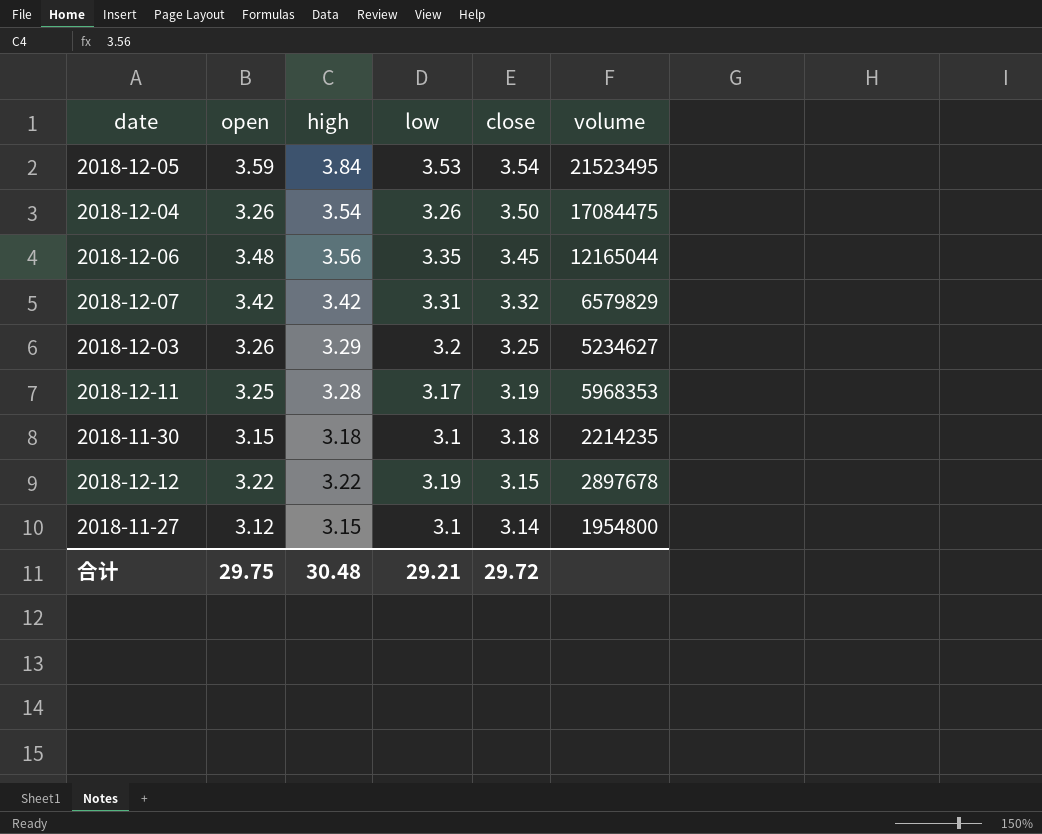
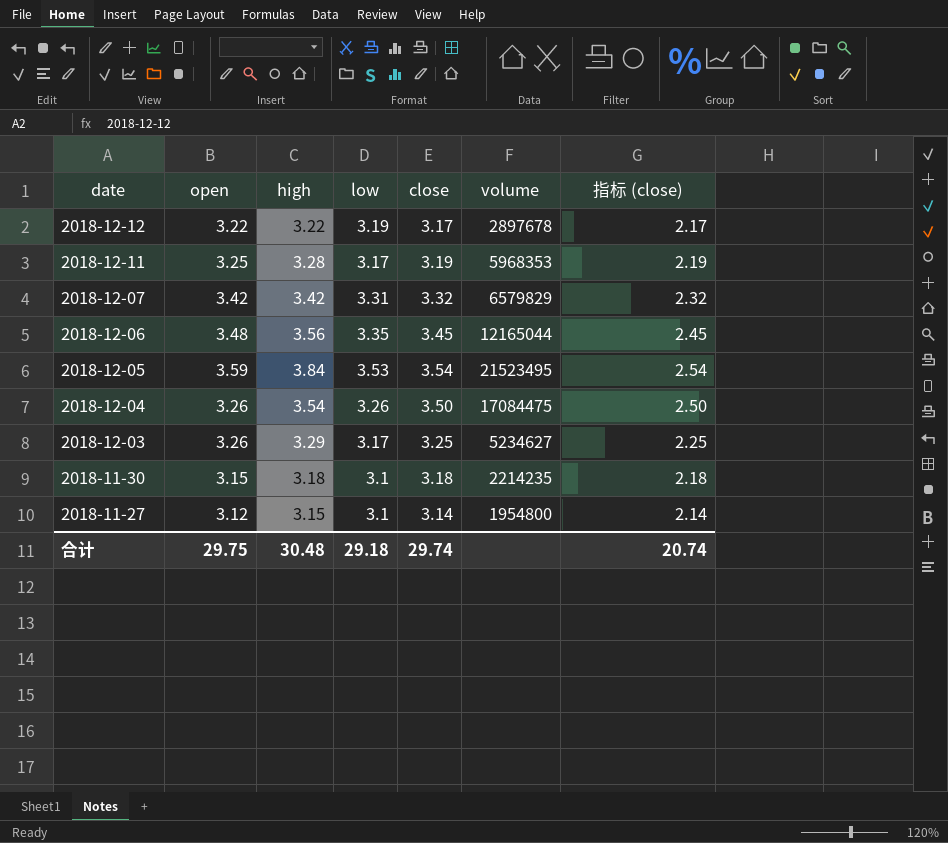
row order: close descending -> date descending
column 指标 (close) | formula: none -> [close] - 1
2018-12-12 | close: 3.15 -> 3.17
2018-12-03 | low: 3.2 -> 3.17
合计 | low: 29.21 -> 29.18
合计 | close: 29.72 -> 29.74

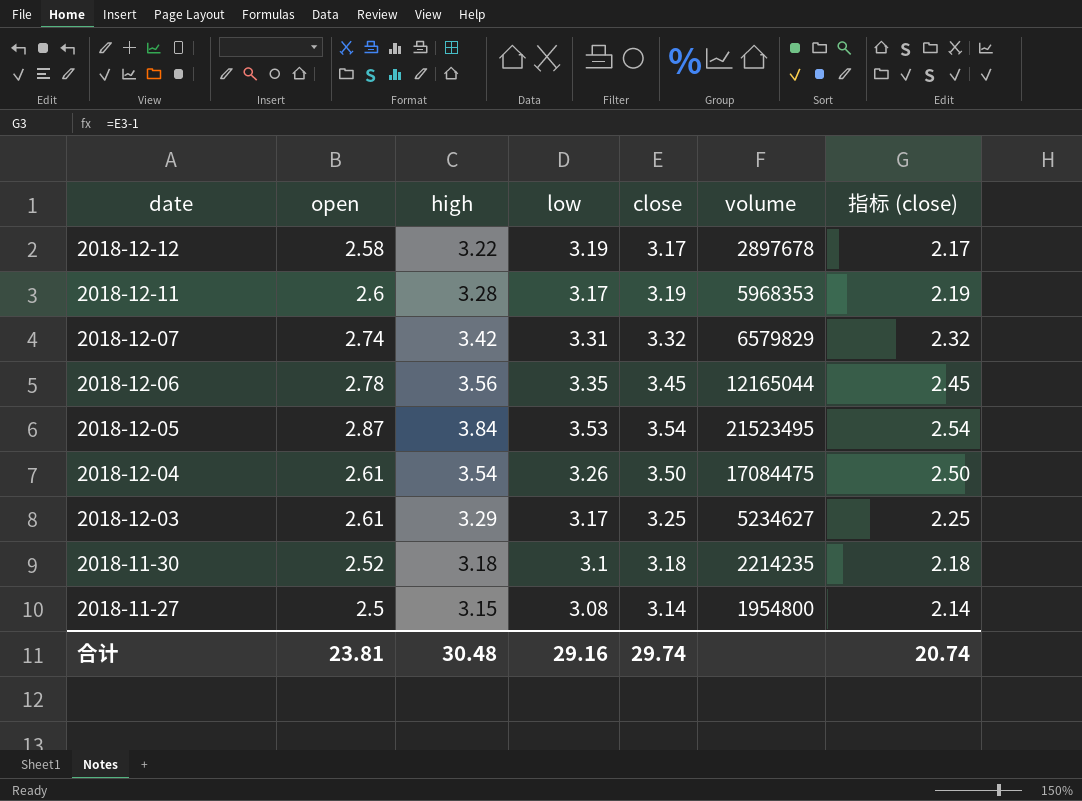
2018-12-12 | open: 3.22 -> 2.58
2018-12-11 | open: 3.25 -> 2.6
2018-12-07 | open: 3.42 -> 2.74
2018-12-06 | open: 3.48 -> 2.78
2018-12-05 | open: 3.59 -> 2.87
2018-12-04 | open: 3.26 -> 2.61
2018-12-03 | open: 3.26 -> 2.61
2018-11-30 | open: 3.15 -> 2.52
2018-11-27 | open: 3.12 -> 2.5
2018-11-27 | low: 3.1 -> 3.08
合计 | open: 29.75 -> 23.81
合计 | low: 29.18 -> 29.16

